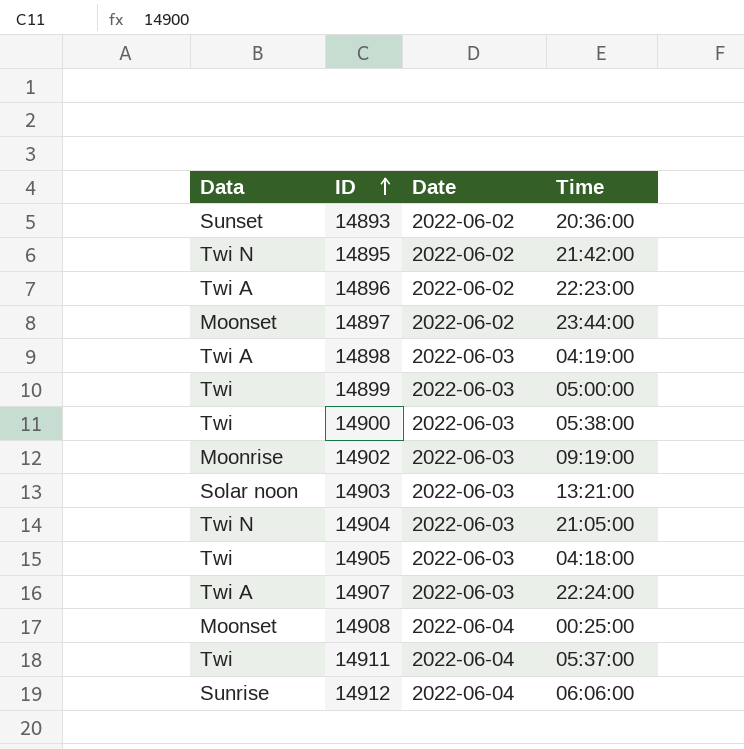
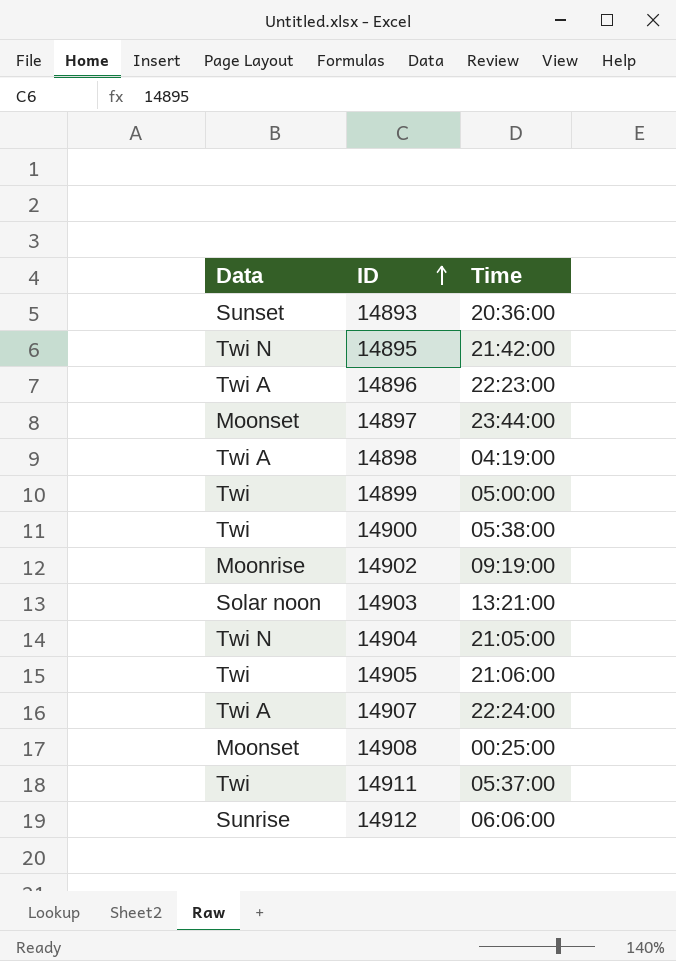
column Date | position: 3 -> none
14905 | Time: 04:18:00 -> 21:06:00

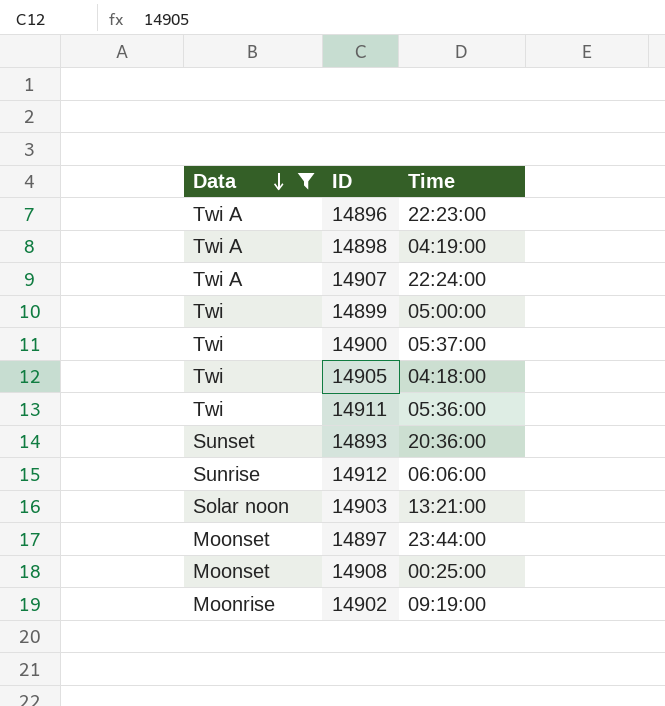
filter: none -> Data != Twi N
row order: ID ascending -> Data descending
14900 | Time: 05:38:00 -> 05:37:00
14905 | Time: 21:06:00 -> 04:18:00
14911 | Time: 05:37:00 -> 05:36:00

